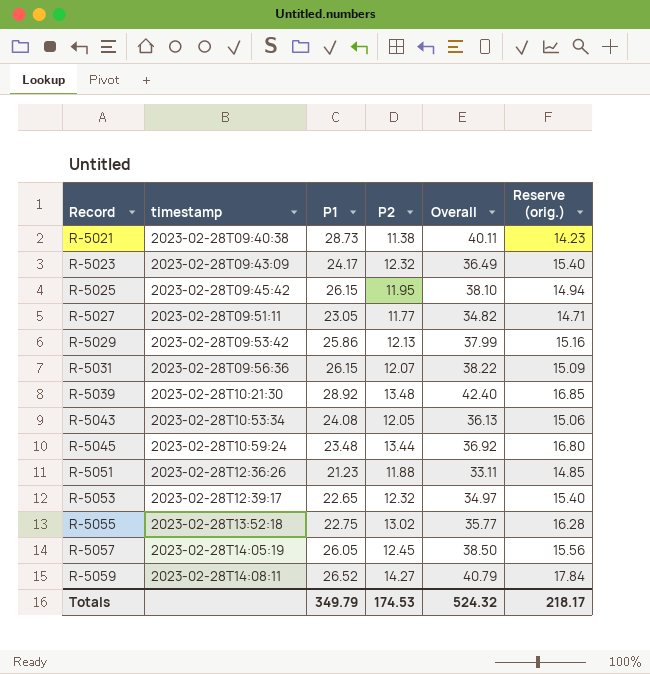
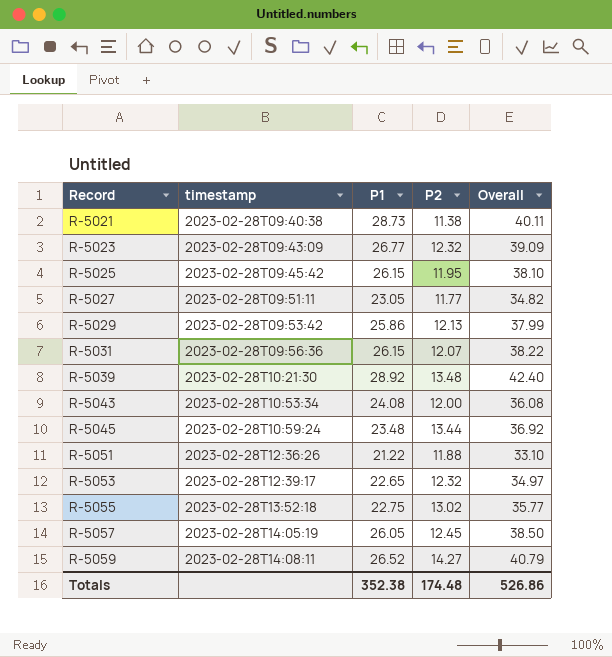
column Reserve (orig.) | formula: [P2] * 1.25 -> none
R-5023 | P1: 24.17 -> 26.77
R-5023 | Overall: 36.49 -> 39.09
R-5043 | P2: 12.05 -> 12.00
R-5043 | Overall: 36.13 -> 36.08
R-5051 | P1: 21.23 -> 21.22
R-5051 | Overall: 33.11 -> 33.10
Totals | P1: 349.79 -> 352.38
Totals | P2: 174.53 -> 174.48
Totals | Overall: 524.32 -> 526.86

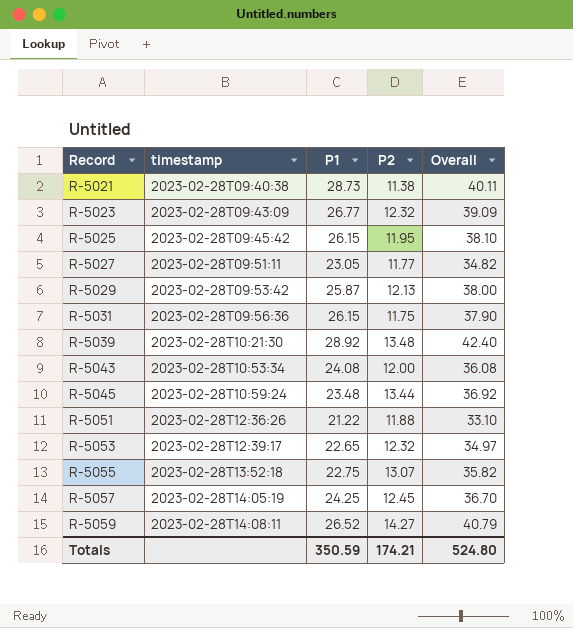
R-5029 | P1: 25.86 -> 25.87
R-5029 | Overall: 37.99 -> 38.00
R-5031 | P2: 12.07 -> 11.75
R-5031 | Overall: 38.22 -> 37.90
R-5055 | P2: 13.02 -> 13.07
R-5055 | Overall: 35.77 -> 35.82
R-5057 | P1: 26.05 -> 24.25
R-5057 | Overall: 38.50 -> 36.70
Totals | P1: 352.38 -> 350.59
Totals | P2: 174.48 -> 174.21
Totals | Overall: 526.86 -> 524.80

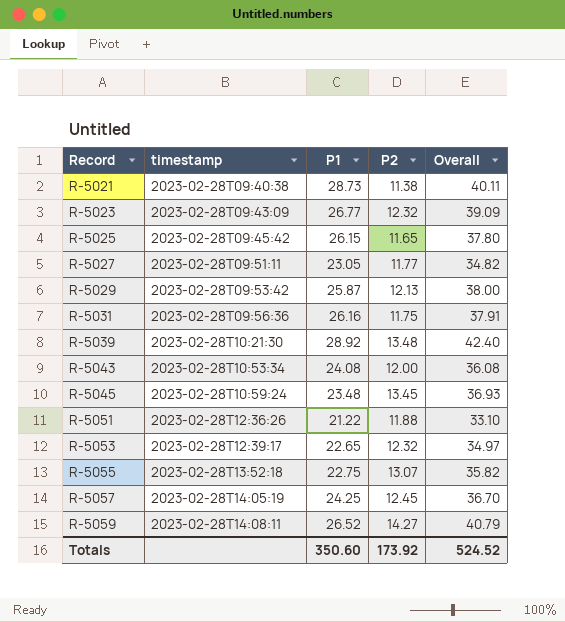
R-5025 | P2: 11.95 -> 11.65
R-5025 | Overall: 38.10 -> 37.80
R-5031 | P1: 26.15 -> 26.16
R-5031 | Overall: 37.90 -> 37.91
R-5045 | P2: 13.44 -> 13.45
R-5045 | Overall: 36.92 -> 36.93
Totals | P1: 350.59 -> 350.60
Totals | P2: 174.21 -> 173.92
Totals | Overall: 524.80 -> 524.52

